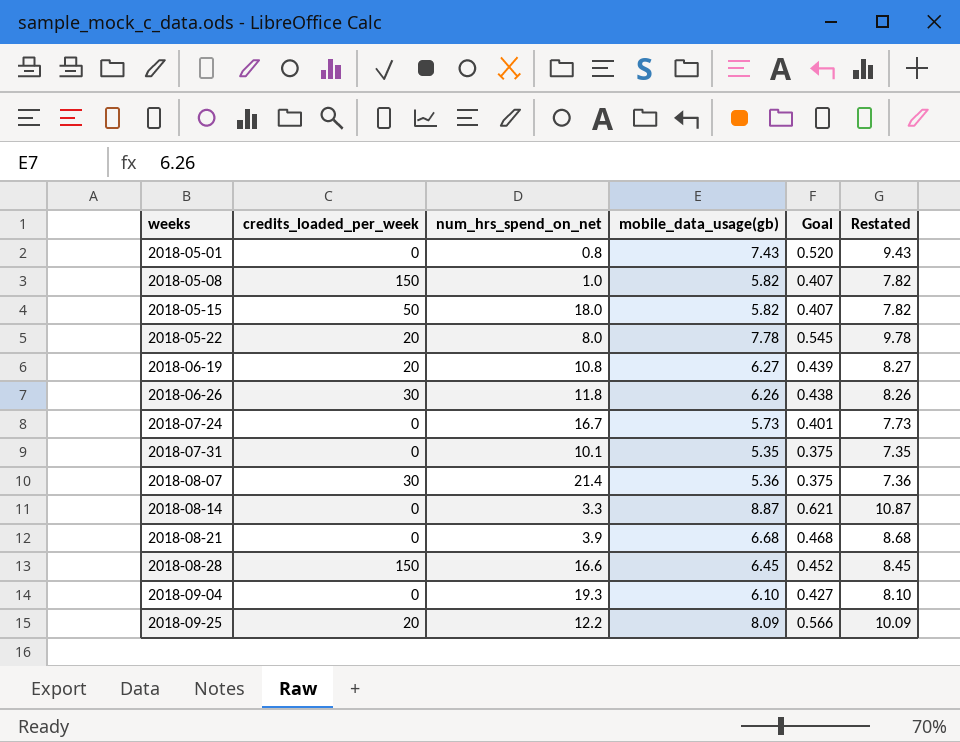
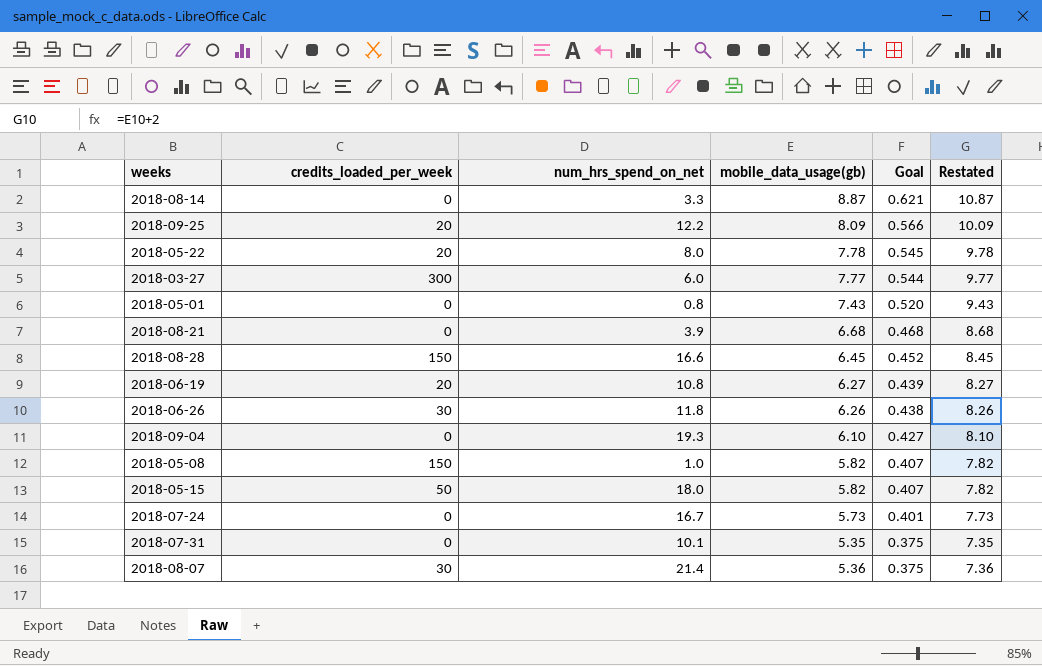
row order: weeks ascending -> Goal descending
row 2018-03-27: none -> 300 | 6.0 | 7.77 | 0.544 | 9.77

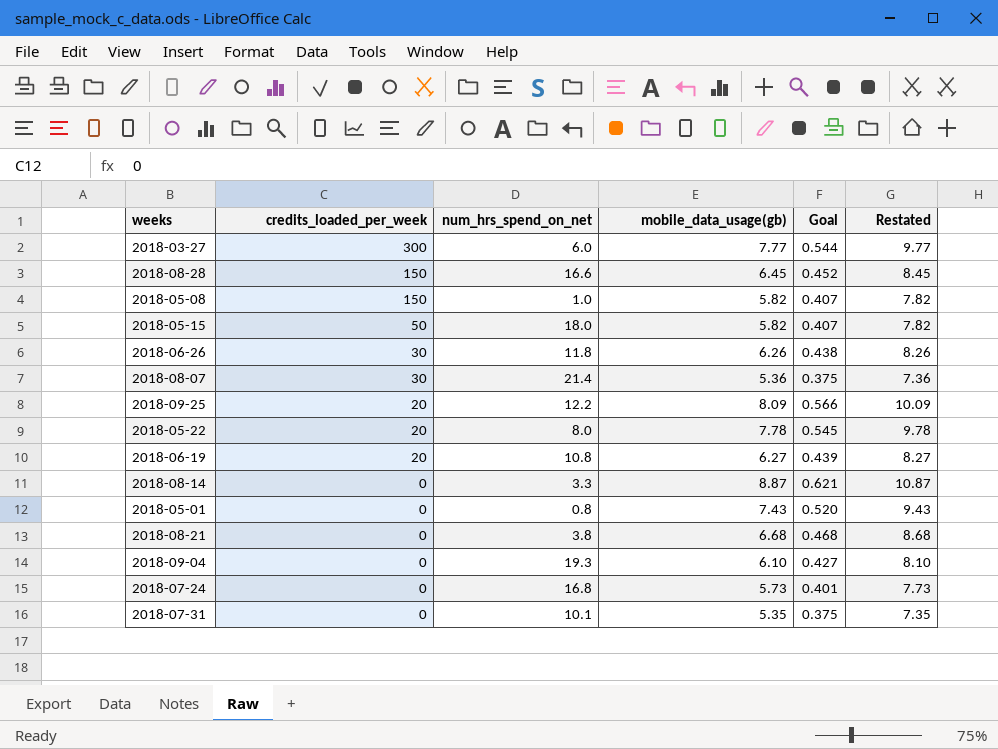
row order: Goal descending -> credits_loaded_per_week descending
2018-08-21 | num_hrs_spend_on_net: 3.9 -> 3.8
2018-07-24 | num_hrs_spend_on_net: 16.7 -> 16.8

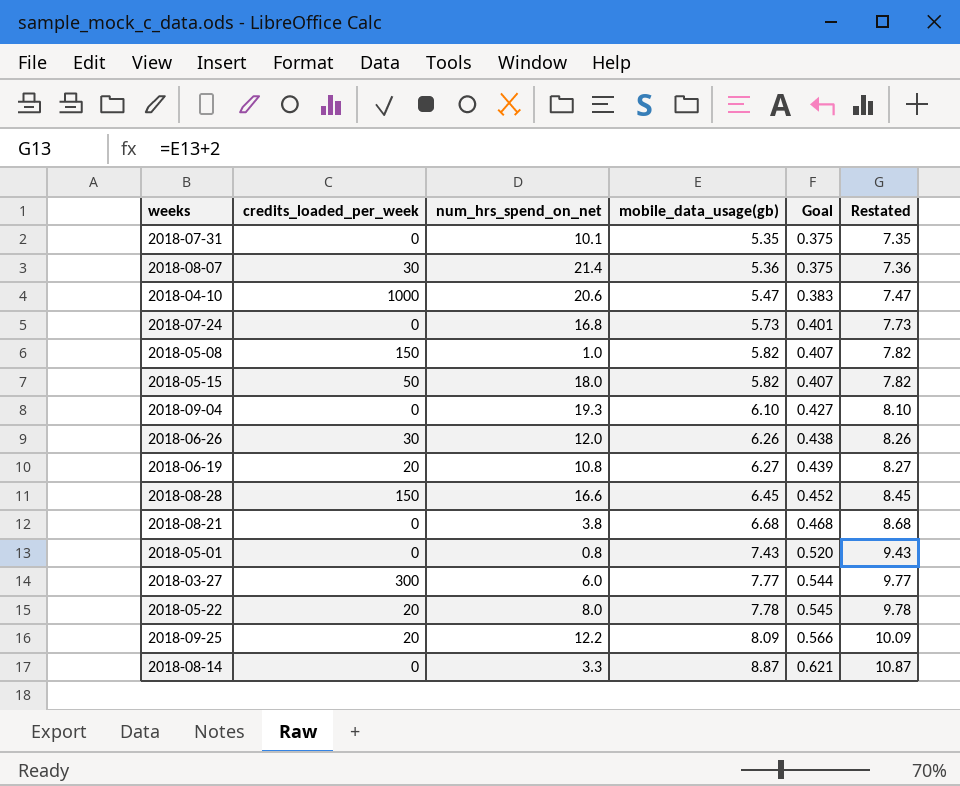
row order: credits_loaded_per_week descending -> mobile_data_usage(gb) ascending
row 2018-04-10: none -> 1000 | 20.6 | 5.47 | 0.383 | 7.47
2018-06-26 | num_hrs_spend_on_net: 11.8 -> 12.0

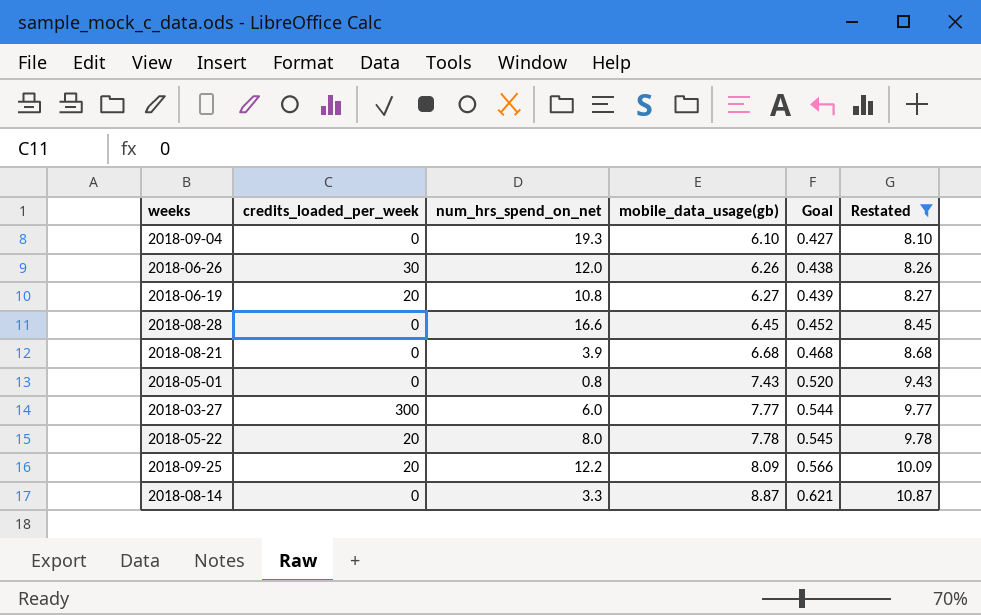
filter: none -> Restated >= 8.10
2018-08-28 | credits_loaded_per_week: 150 -> 0
2018-08-21 | num_hrs_spend_on_net: 3.8 -> 3.9

